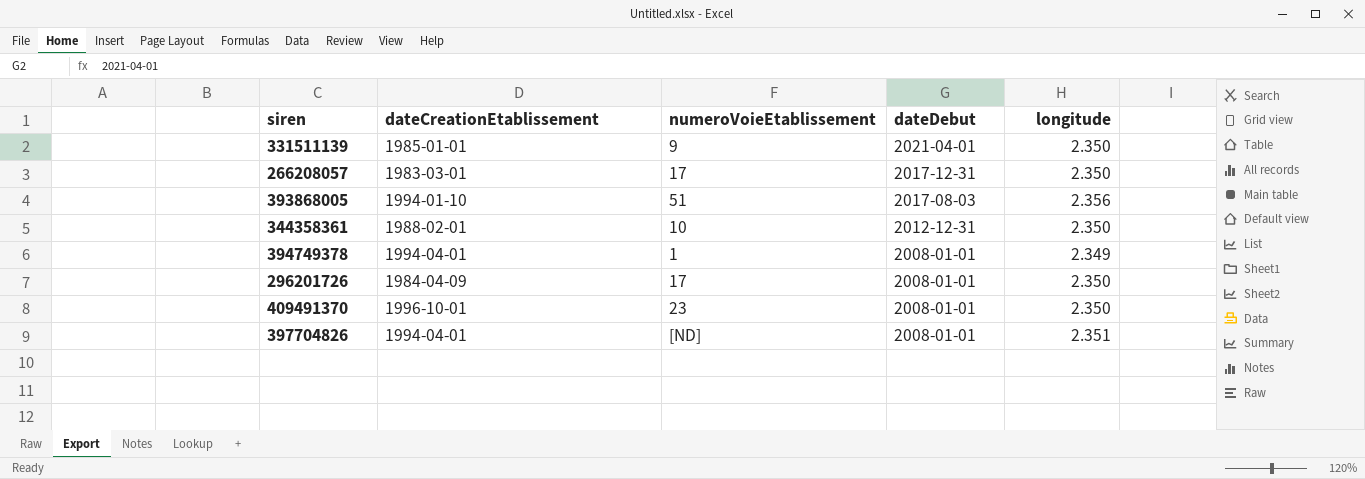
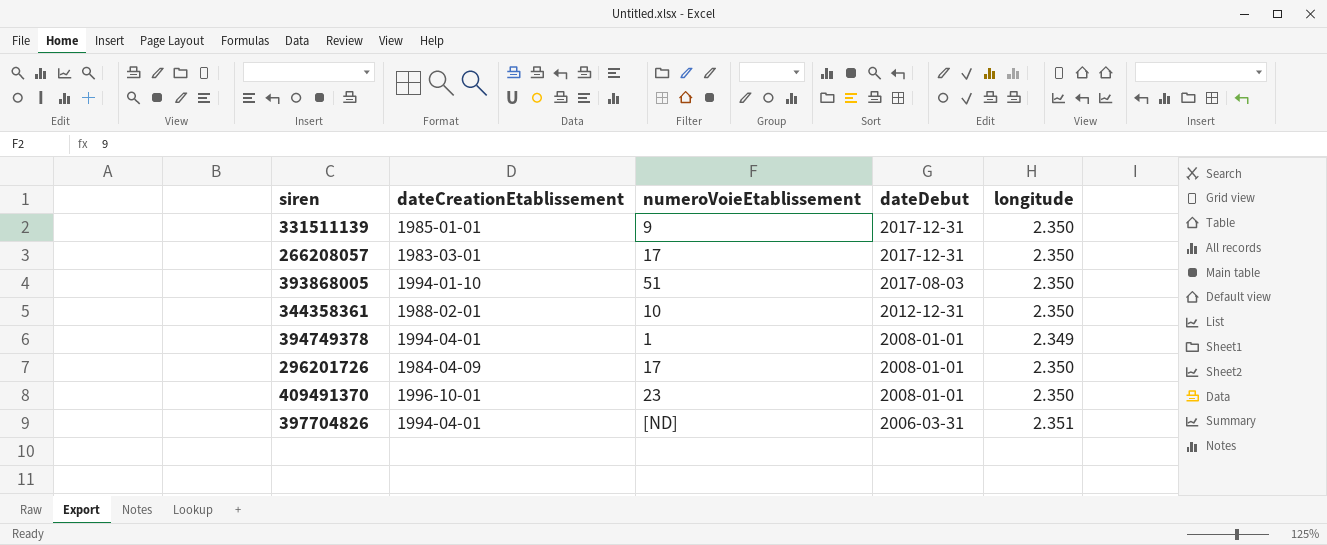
331511139 | dateDebut: 2021-04-01 -> 2017-12-31
393868005 | longitude: 2.356 -> 2.350
397704826 | dateDebut: 2008-01-01 -> 2006-03-31

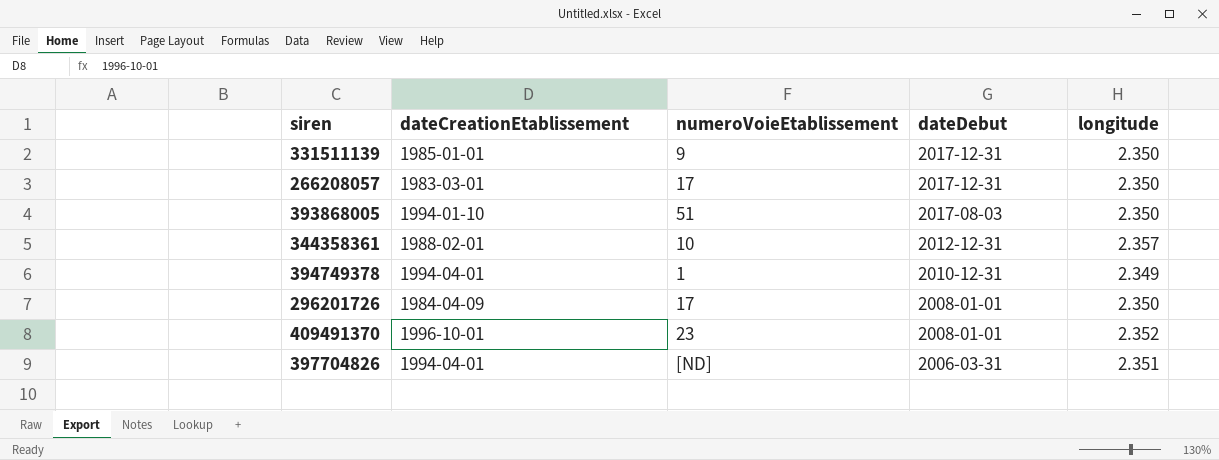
344358361 | longitude: 2.350 -> 2.357
394749378 | dateDebut: 2008-01-01 -> 2010-12-31
409491370 | longitude: 2.350 -> 2.352

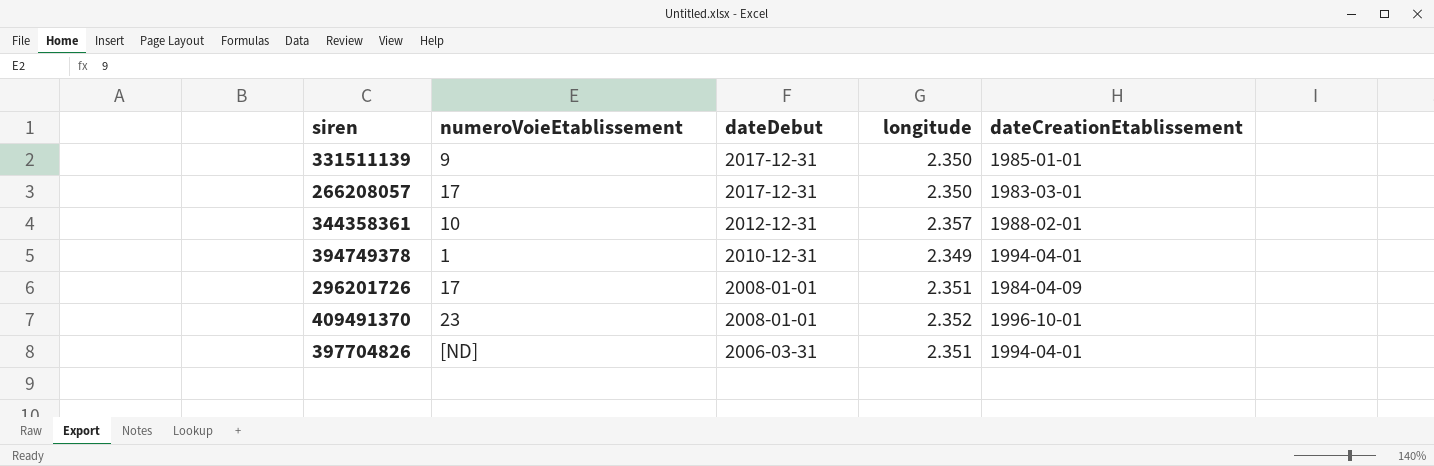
column dateCreationEtablissement | position: 2 -> 5
row 393868005: 1994-01-10 | 51 | 2017-08-03 | 2.350 -> none
296201726 | longitude: 2.350 -> 2.351

